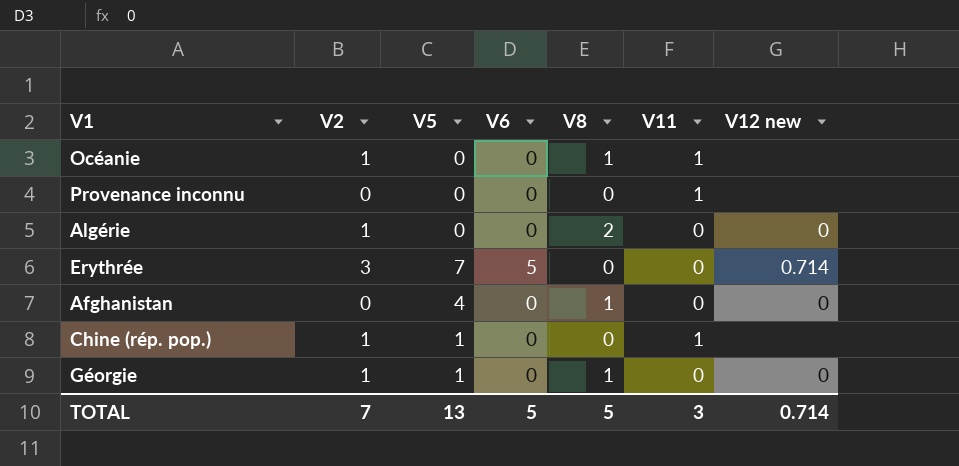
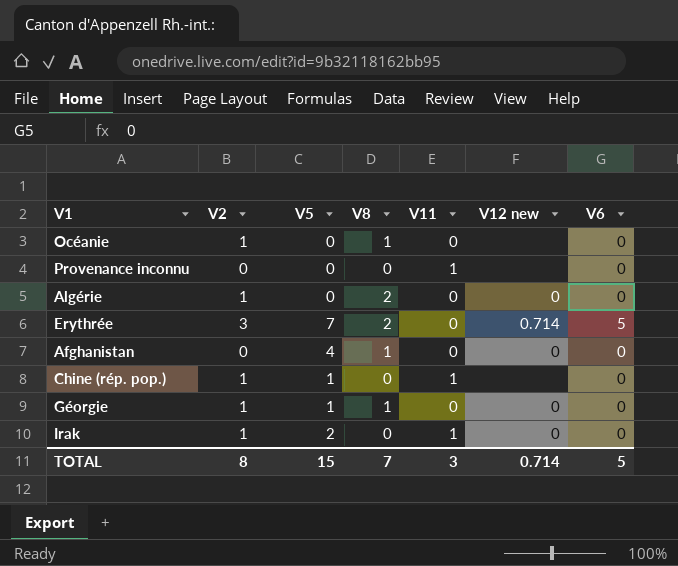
column V6 | position: 4 -> 7
Océanie | V11: 1 -> 0
Erythrée | V8: 0 -> 2
row Irak: none -> 1 | 2 | 0 | 1 | 0 | 0
TOTAL | V2: 7 -> 8
TOTAL | V5: 13 -> 15
TOTAL | V8: 5 -> 7

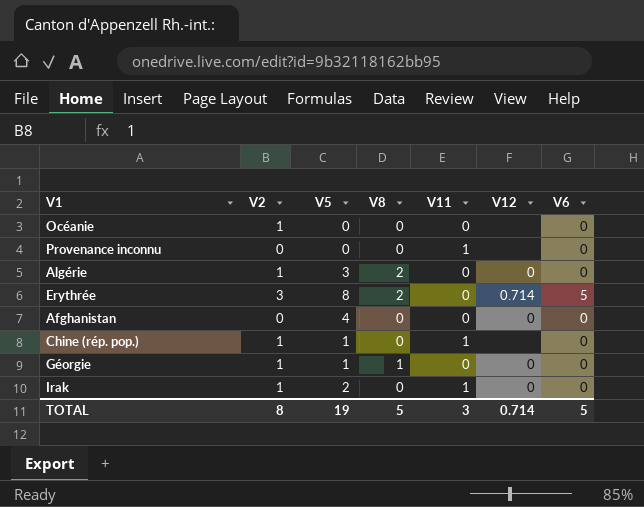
column name: V12 new -> V12
Océanie | V8: 1 -> 0
Algérie | V5: 0 -> 3
Erythrée | V5: 7 -> 8
Afghanistan | V8: 1 -> 0
TOTAL | V5: 15 -> 19
TOTAL | V8: 7 -> 5

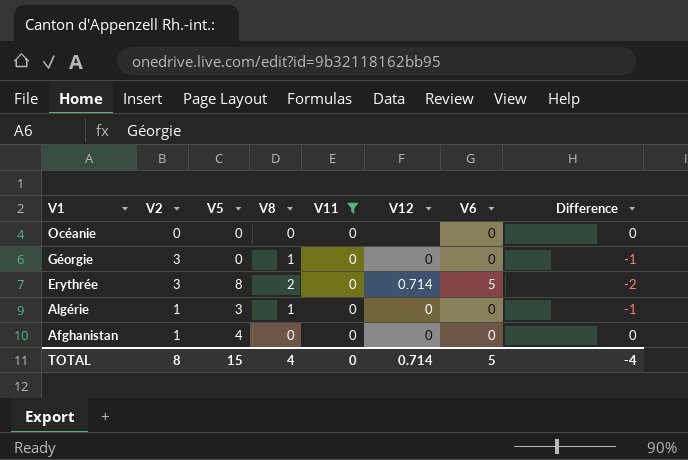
filter: none -> V11 = 0
row order: none -> V1 descending
column Difference | formula: none -> [V11] - [V8]
Océanie | V2: 1 -> 0
Géorgie | V2: 1 -> 3
Géorgie | V5: 1 -> 0
Algérie | V8: 2 -> 1
Afghanistan | V2: 0 -> 1
TOTAL | V5: 19 -> 15
TOTAL | V8: 5 -> 4
TOTAL | V11: 3 -> 0

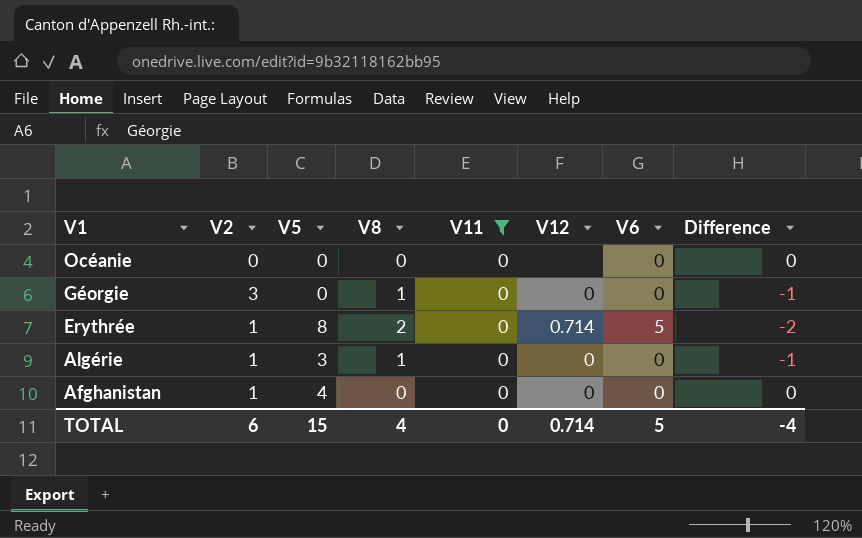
Erythrée | V2: 3 -> 1
TOTAL | V2: 8 -> 6

